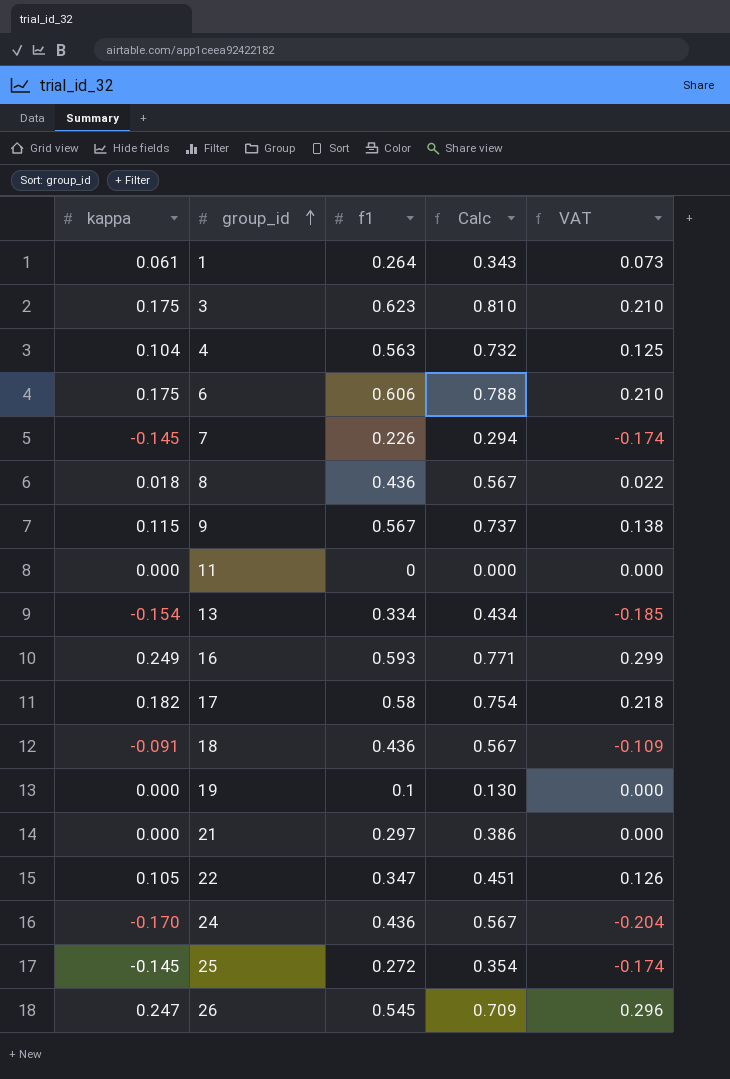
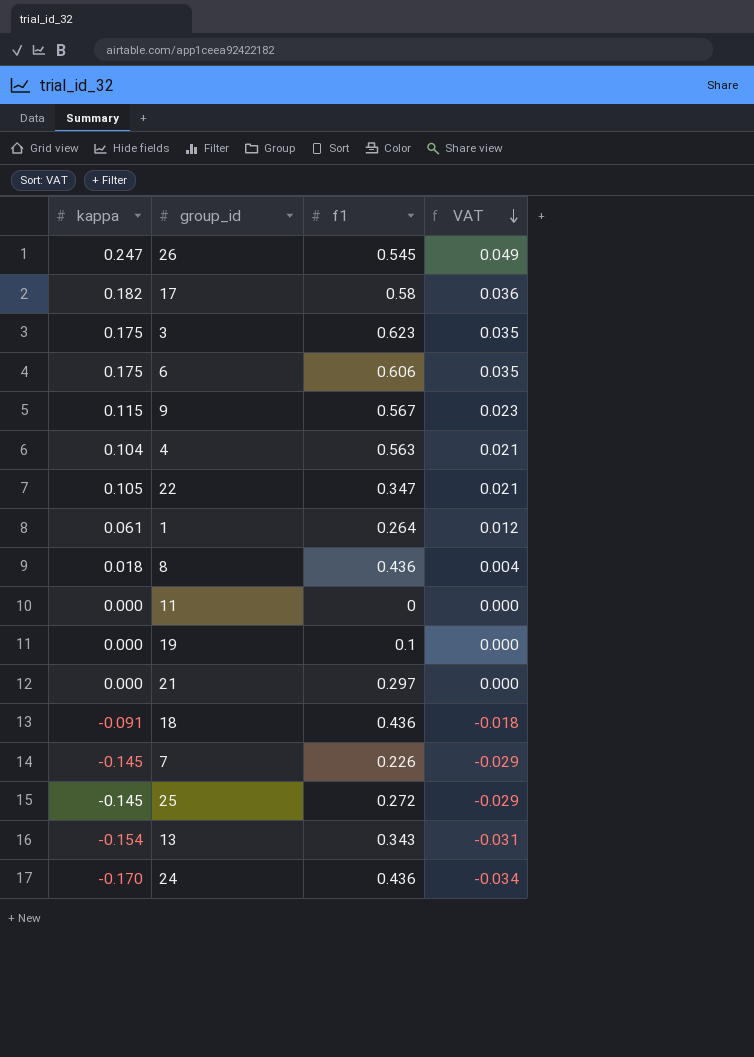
row order: group_id ascending -> VAT descending
column Calc | formula: [f1] * 1.3 -> none
column VAT | formula: [kappa] * 1.2 -> [kappa] * 0.2
row 16: 0.249 | 0.593 | 0.771 | 0.299 -> none
13 | f1: 0.334 -> 0.343

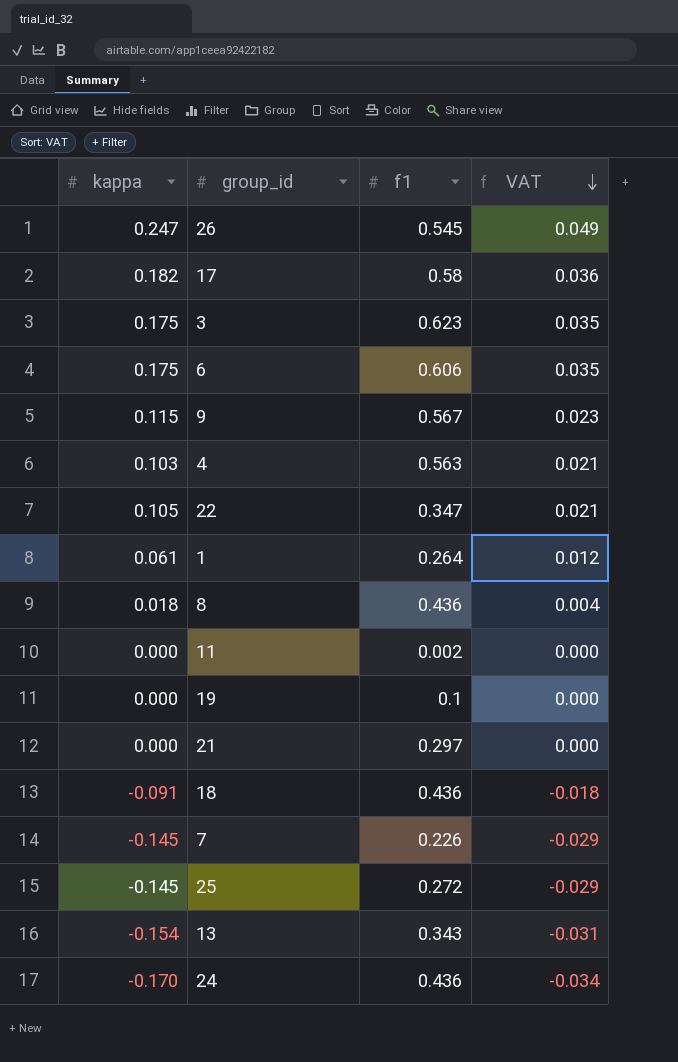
4 | kappa: 0.104 -> 0.103
11 | f1: 0 -> 0.002

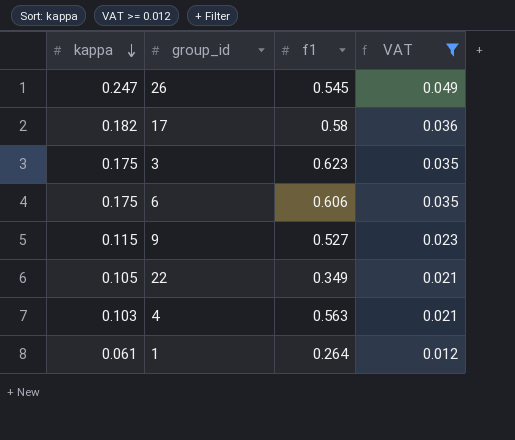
filter: none -> VAT >= 0.012
row order: VAT descending -> kappa descending
9 | f1: 0.567 -> 0.527
22 | f1: 0.347 -> 0.349

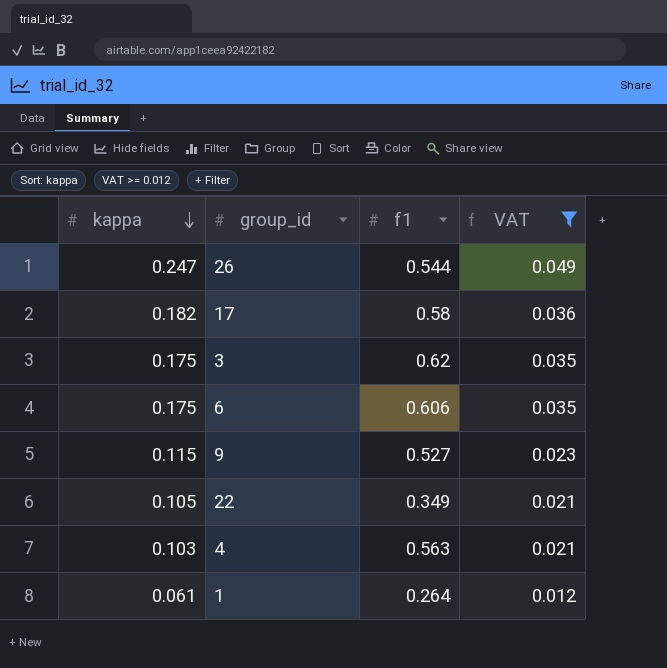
26 | f1: 0.545 -> 0.544
3 | f1: 0.623 -> 0.62

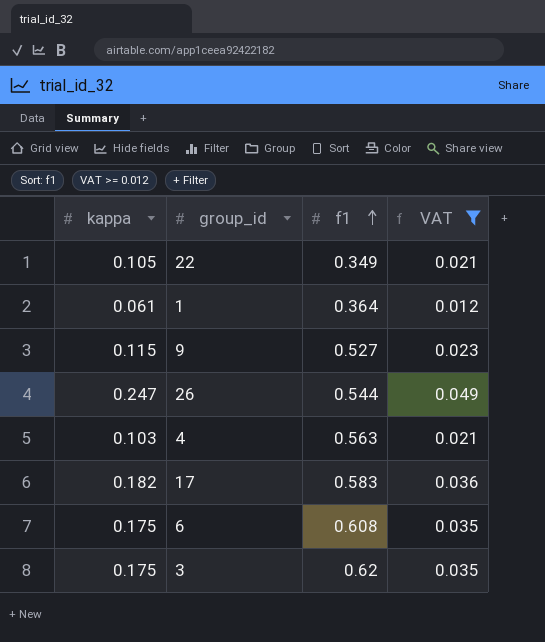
row order: kappa descending -> f1 ascending
1 | f1: 0.264 -> 0.364
17 | f1: 0.58 -> 0.583
6 | f1: 0.606 -> 0.608

